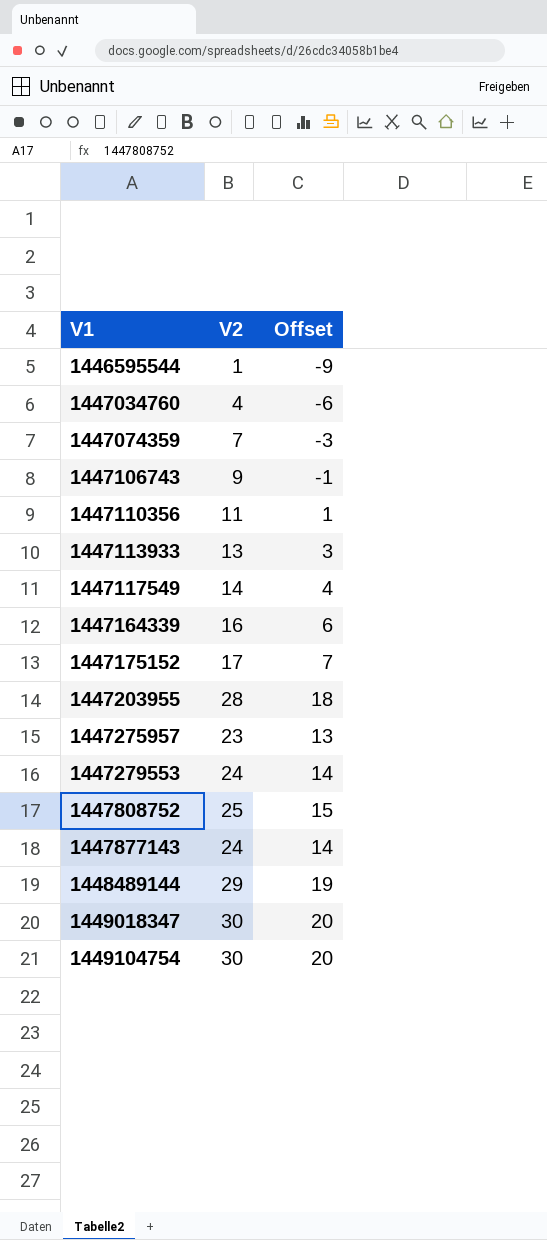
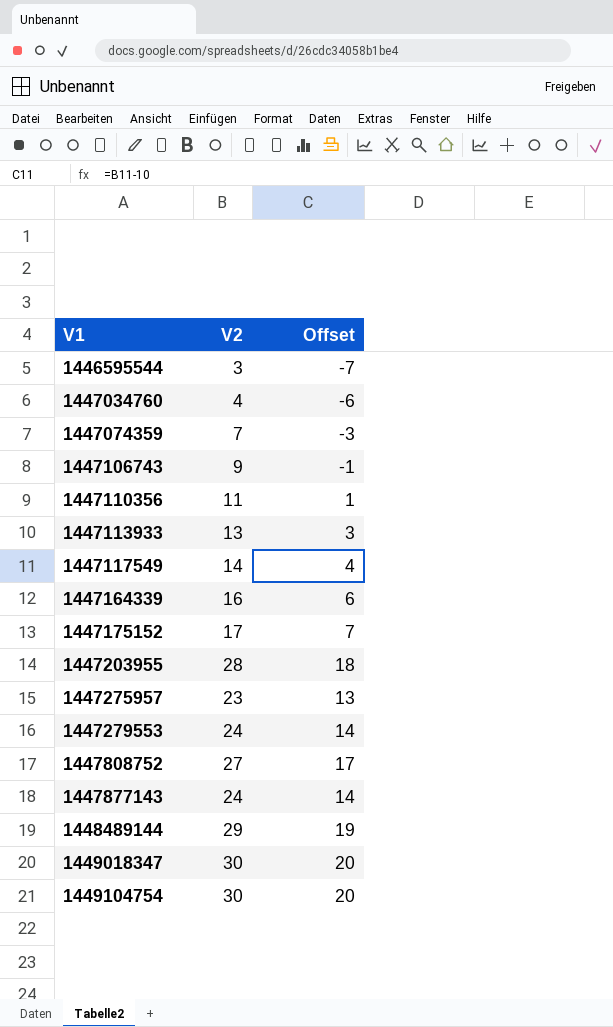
1446595544 | V2: 1 -> 3
1446595544 | Offset: -9 -> -7
1447808752 | V2: 25 -> 27
1447808752 | Offset: 15 -> 17

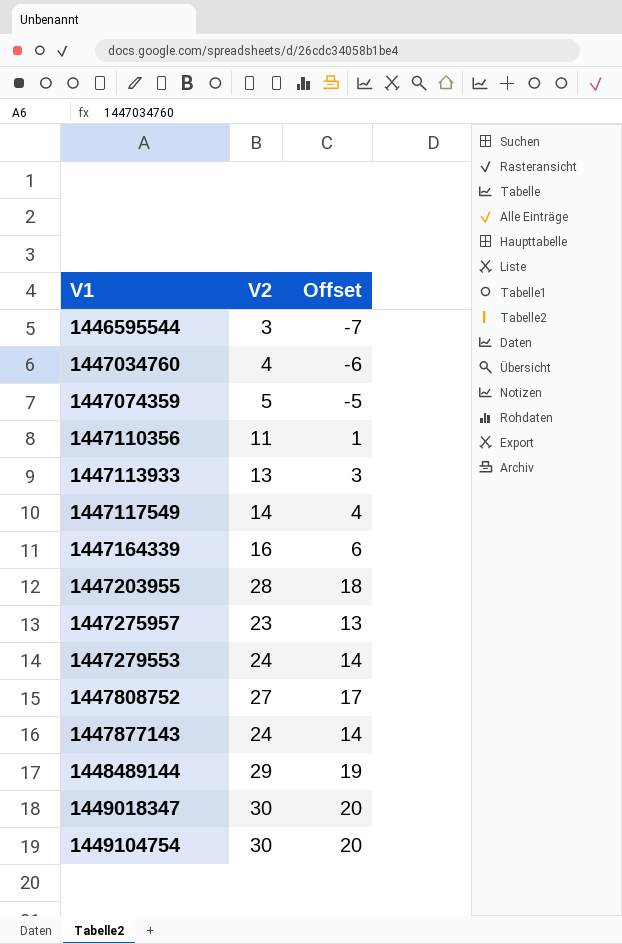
row 1447106743: 9 | -1 -> none
row 1447175152: 17 | 7 -> none
1447074359 | V2: 7 -> 5
1447074359 | Offset: -3 -> -5

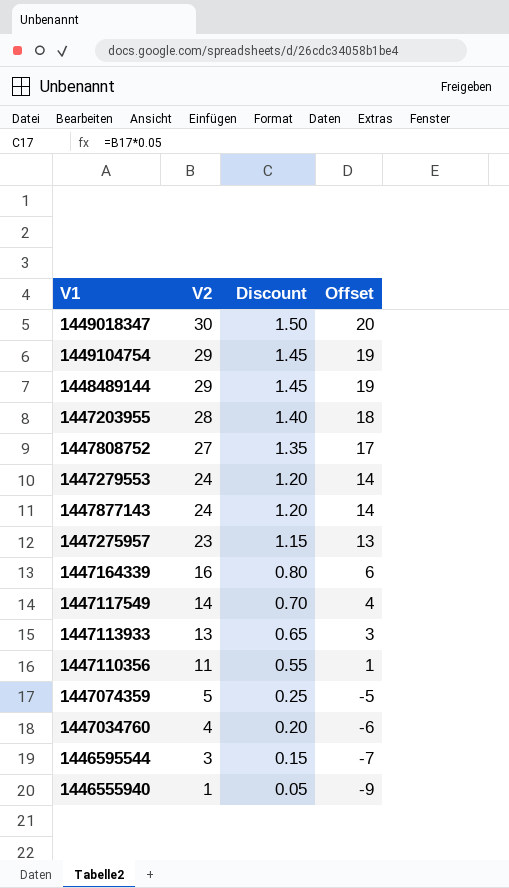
row order: V1 ascending -> V2 descending
column Discount | formula: none -> [V2] * 0.05
1449104754 | V2: 30 -> 29
1449104754 | Offset: 20 -> 19
row 1446555940: none -> 1 | 0.05 | -9

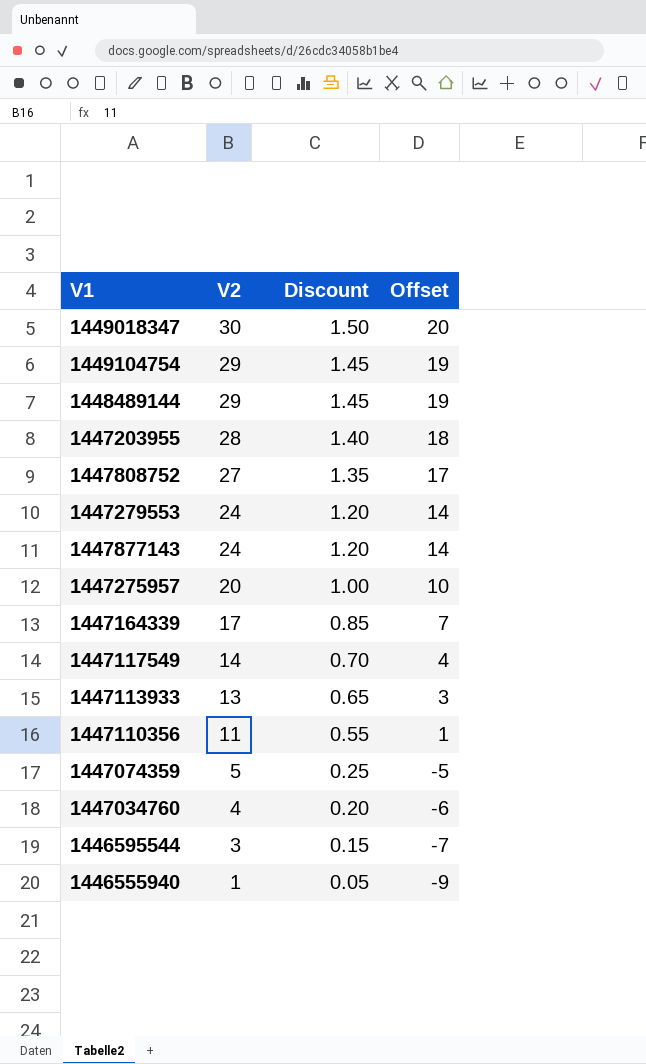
1447275957 | V2: 23 -> 20
1447275957 | Discount: 1.15 -> 1.00
1447275957 | Offset: 13 -> 10
1447164339 | V2: 16 -> 17
1447164339 | Discount: 0.80 -> 0.85
1447164339 | Offset: 6 -> 7

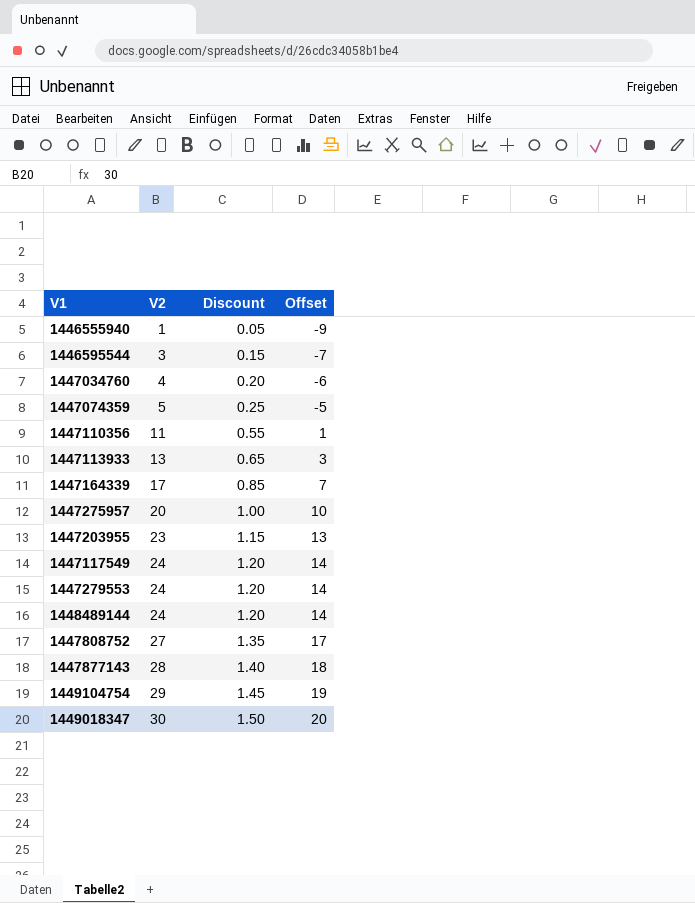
row order: V2 descending -> V2 ascending
1447203955 | V2: 28 -> 23
1447203955 | Discount: 1.40 -> 1.15
1447203955 | Offset: 18 -> 13
1447117549 | V2: 14 -> 24
1447117549 | Discount: 0.70 -> 1.20
1447117549 | Offset: 4 -> 14
1448489144 | V2: 29 -> 24
1448489144 | Discount: 1.45 -> 1.20
1448489144 | Offset: 19 -> 14
1447877143 | V2: 24 -> 28
1447877143 | Discount: 1.20 -> 1.40
1447877143 | Offset: 14 -> 18

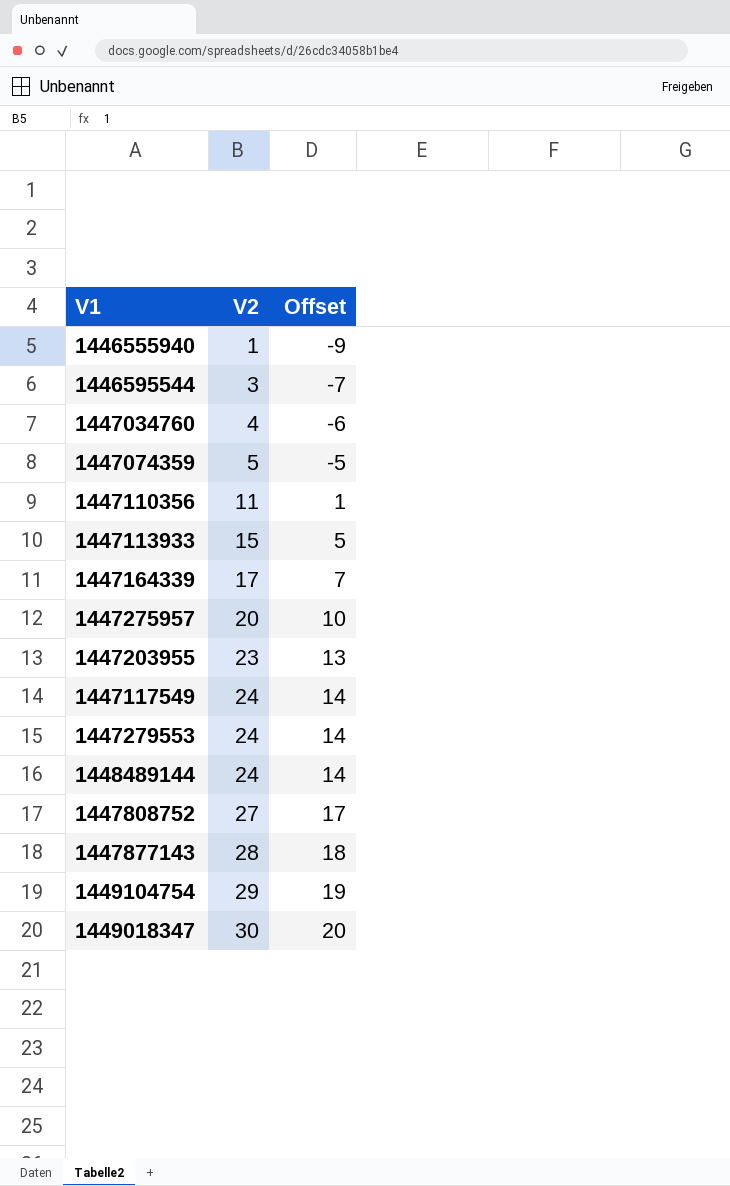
column Discount | formula: [V2] * 0.05 -> none
1447113933 | V2: 13 -> 15
1447113933 | Offset: 3 -> 5

